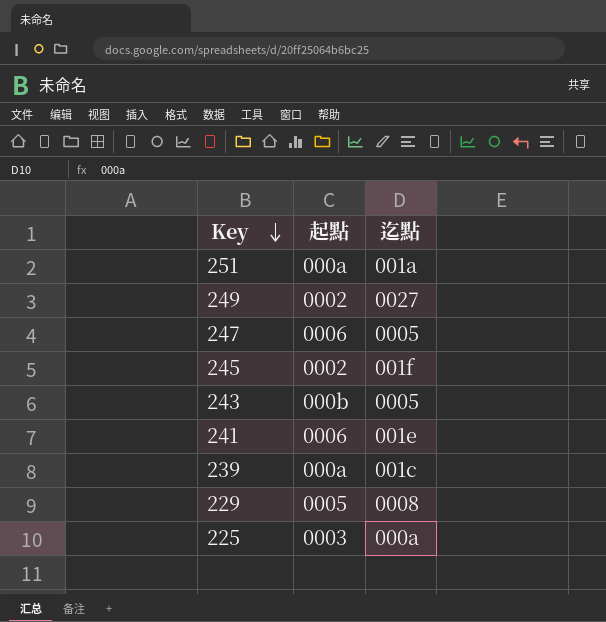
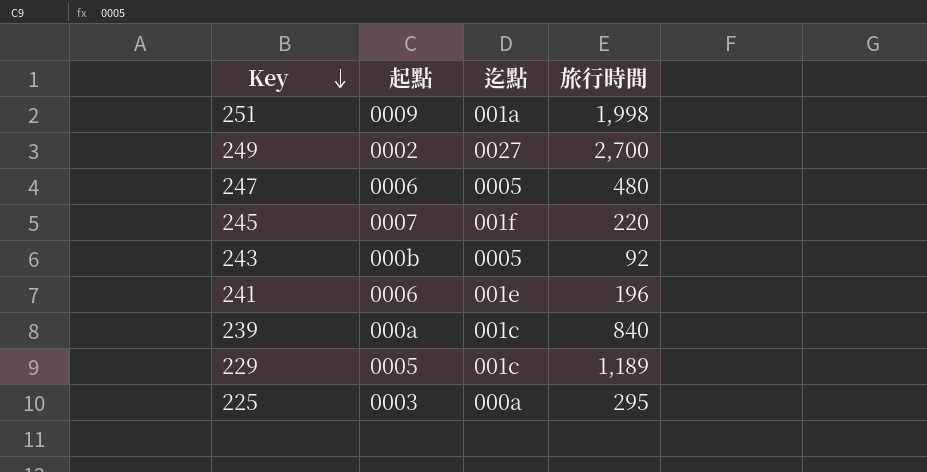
column 旅行時間 | position: none -> 4
251 | 起點: 000a -> 0009
245 | 起點: 0002 -> 0007
229 | 迄點: 0008 -> 001c

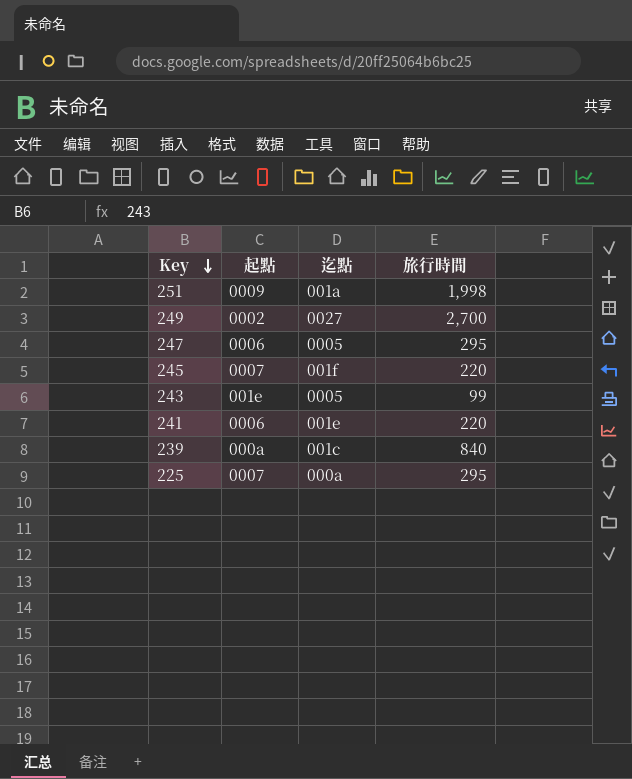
row 229: 0005 | 001c | 1,189 -> none
247 | 旅行時間: 480 -> 295
243 | 起點: 000b -> 001e
243 | 旅行時間: 92 -> 99
241 | 旅行時間: 196 -> 220
225 | 起點: 0003 -> 0007

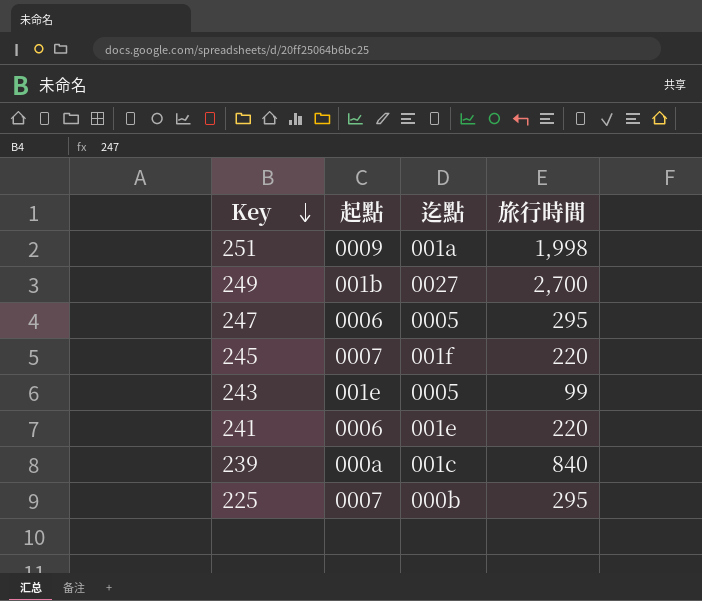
249 | 起點: 0002 -> 001b
225 | 迄點: 000a -> 000b

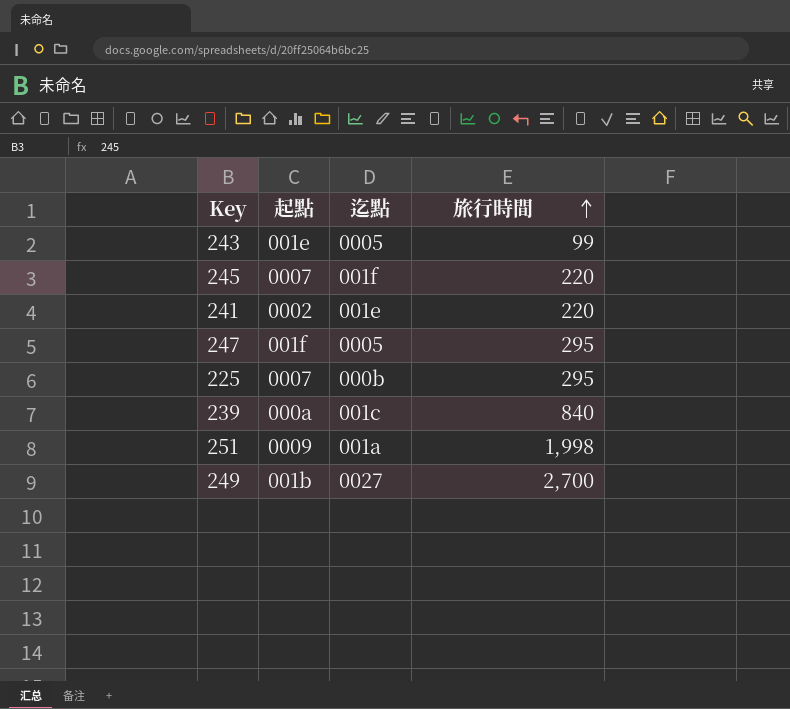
row order: Key descending -> 旅行時間 ascending
241 | 起點: 0006 -> 0002
247 | 起點: 0006 -> 001f

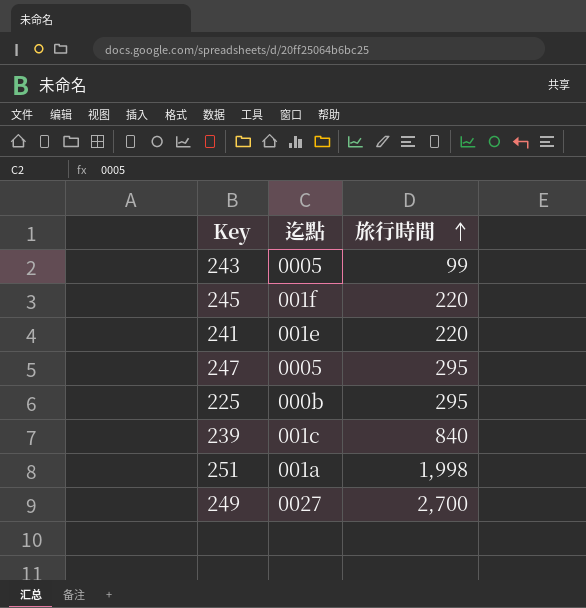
column 起點 | position: 2 -> none

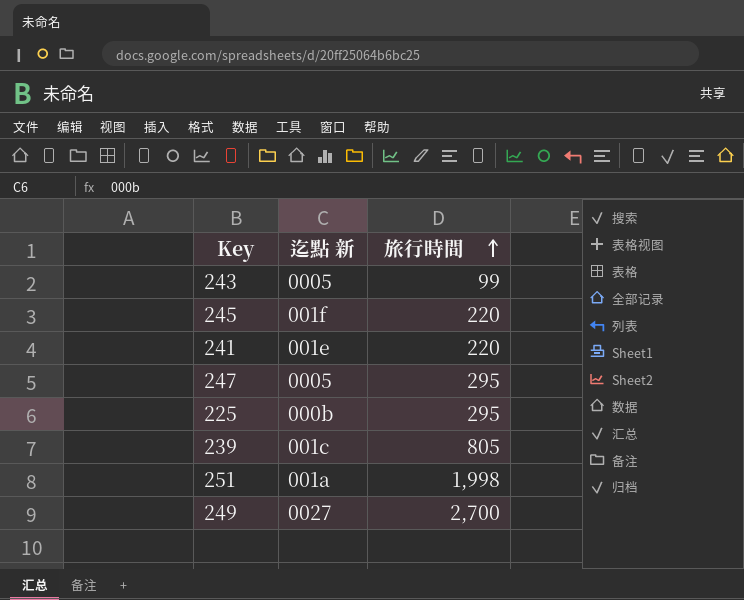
column name: 迄點 -> 迄點 新
239 | 旅行時間: 840 -> 805

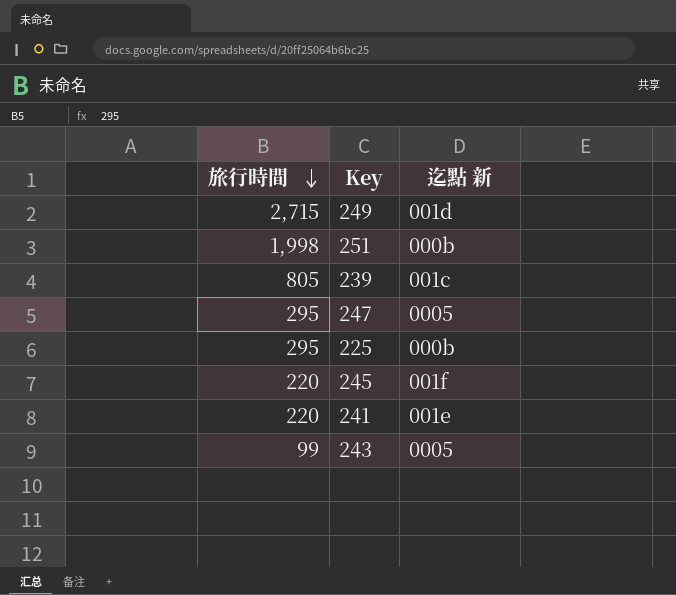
row order: 旅行時間 ascending -> 旅行時間 descending
column 旅行時間 | position: 3 -> 1
249 | 旅行時間: 2,700 -> 2,715
249 | 迄點 新: 0027 -> 001d
251 | 迄點 新: 001a -> 000b

